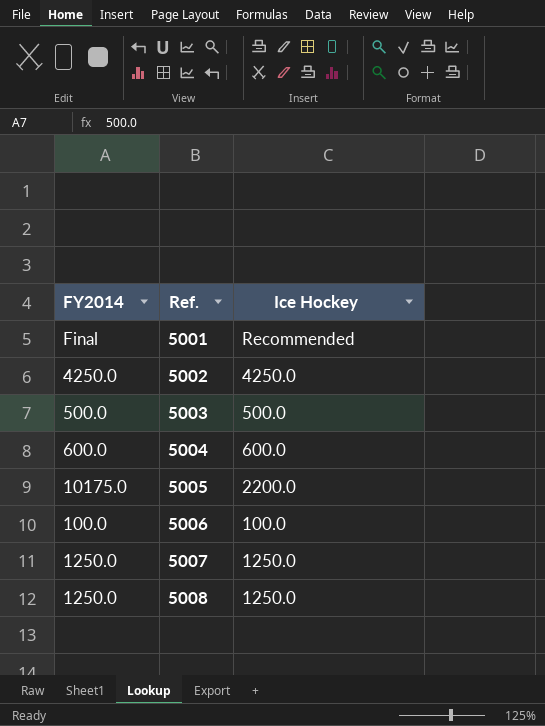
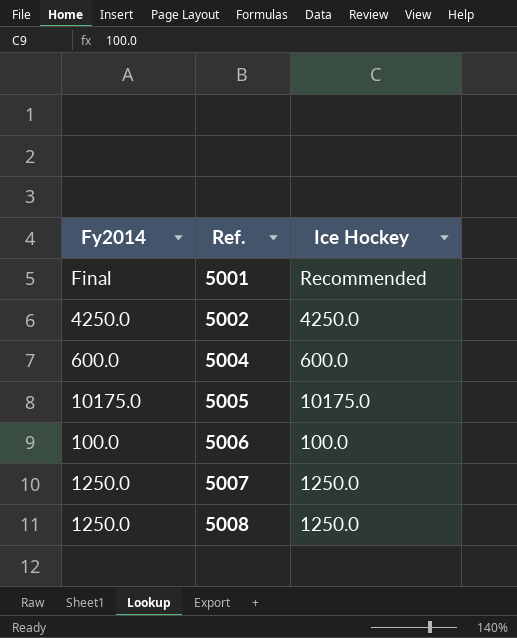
column name: FY2014 -> Fy2014
row 5003: 500.0 | 500.0 -> none
5005 | Ice Hockey: 2200.0 -> 10175.0

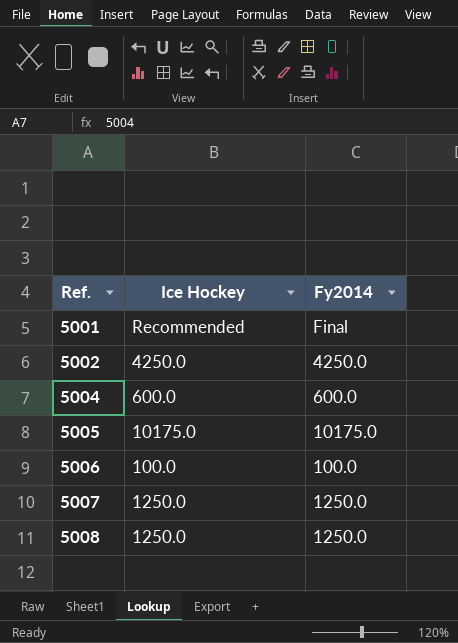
column Fy2014 | position: 1 -> 3

